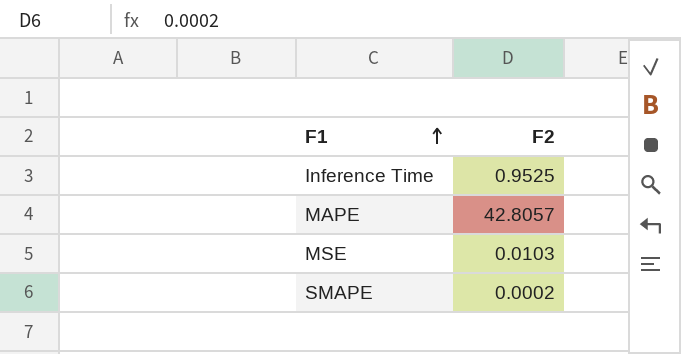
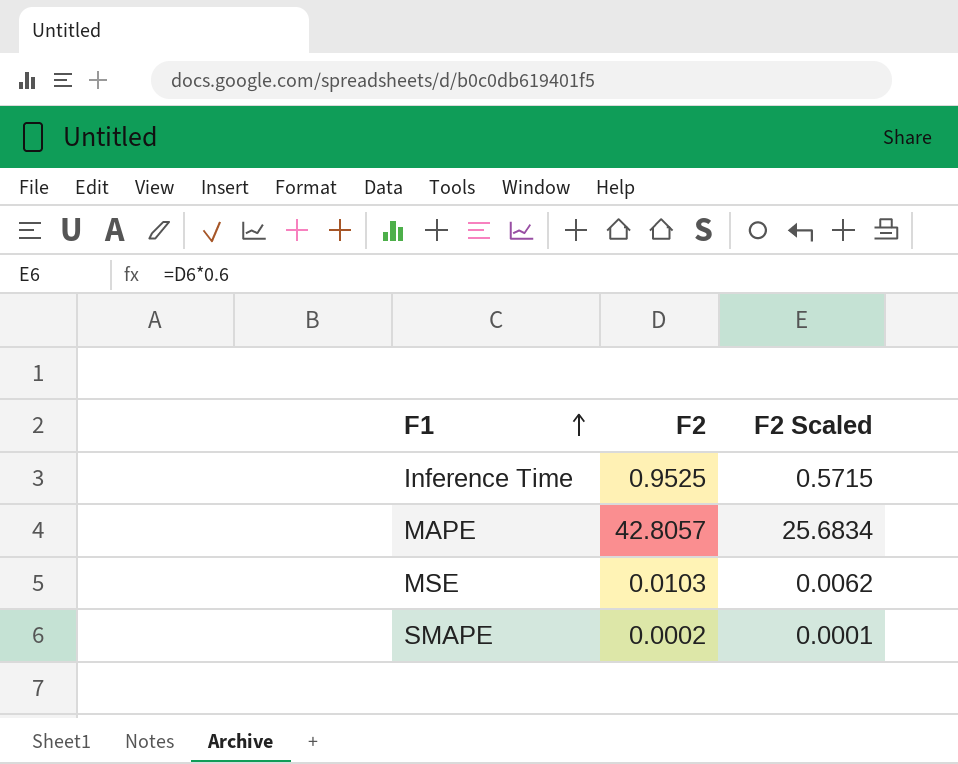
column F2 Scaled | formula: none -> [F2] * 0.6

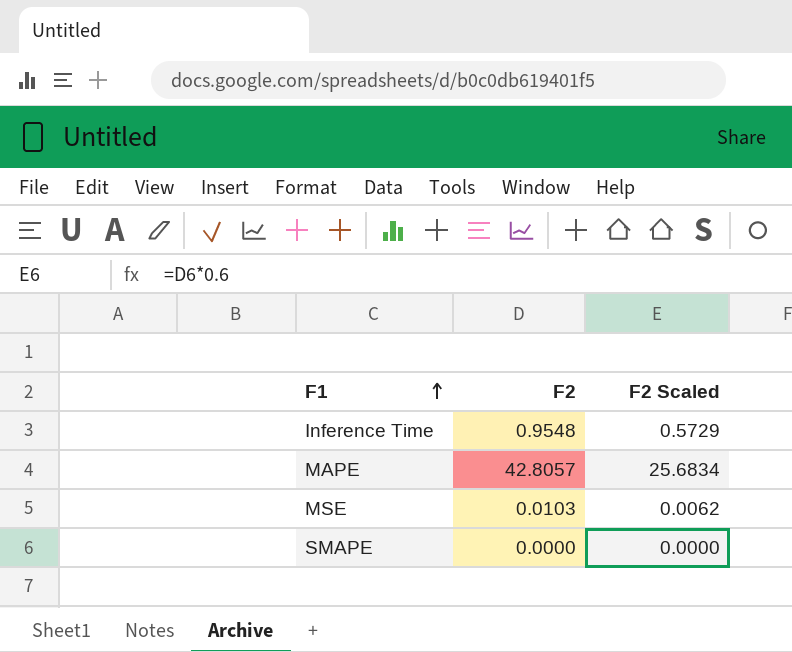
Inference Time | F2: 0.9525 -> 0.9548
Inference Time | F2 Scaled: 0.5715 -> 0.5729
SMAPE | F2: 0.0002 -> 0.0000
SMAPE | F2 Scaled: 0.0001 -> 0.0000

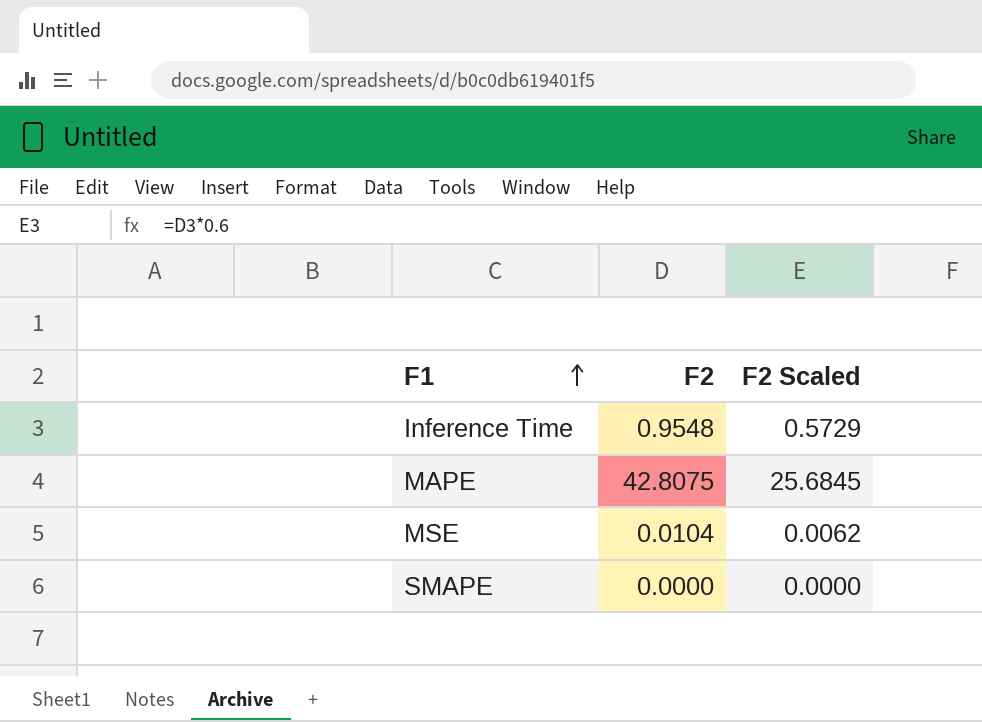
MAPE | F2: 42.8057 -> 42.8075
MAPE | F2 Scaled: 25.6834 -> 25.6845
MSE | F2: 0.0103 -> 0.0104

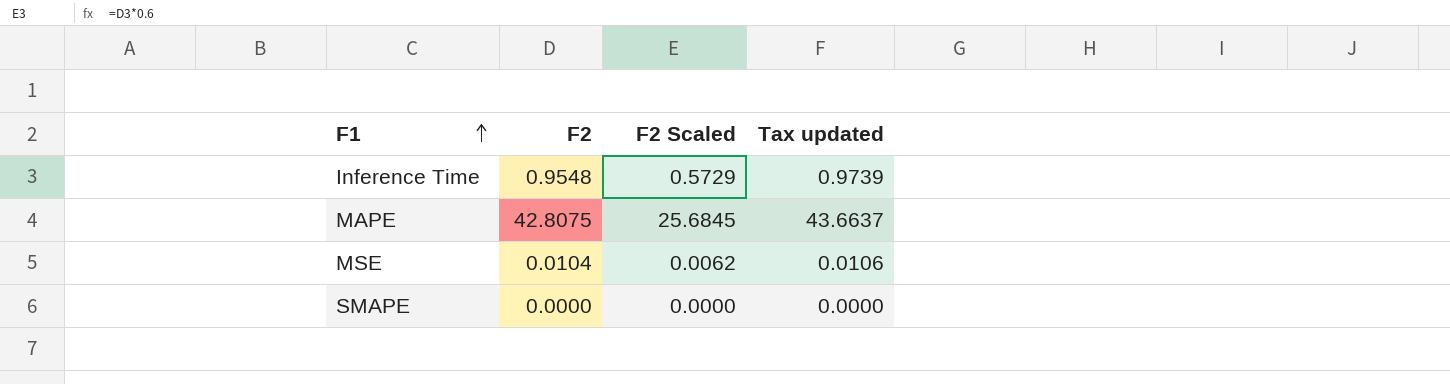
column Tax updated | formula: none -> [F2] * 1.02

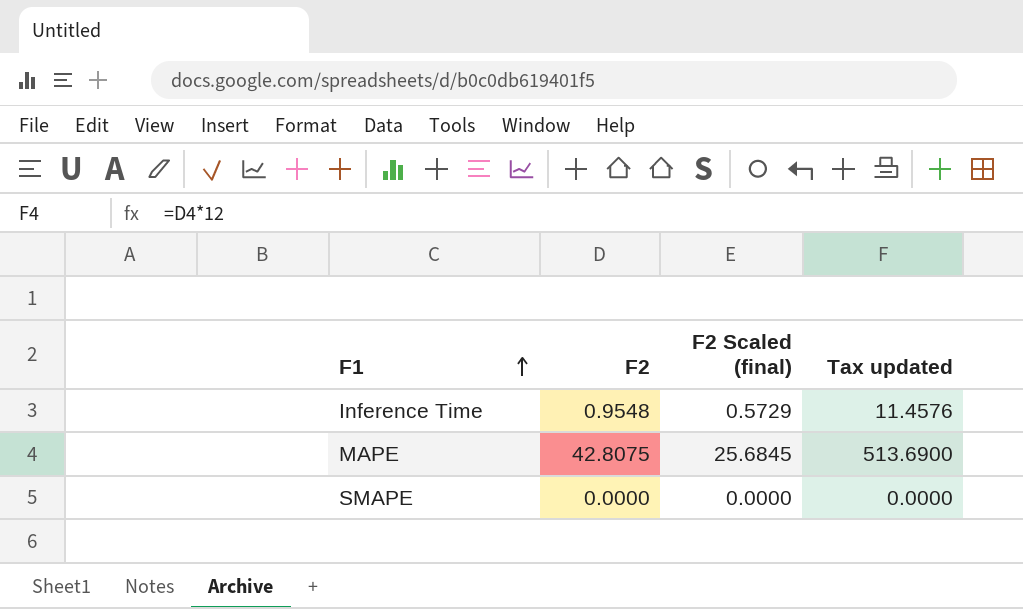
column name: F2 Scaled -> F2 Scaled (final)
column Tax updated | formula: [F2] * 1.02 -> [F2] * 12
row MSE: 0.0104 | 0.0062 | 0.0106 -> none

